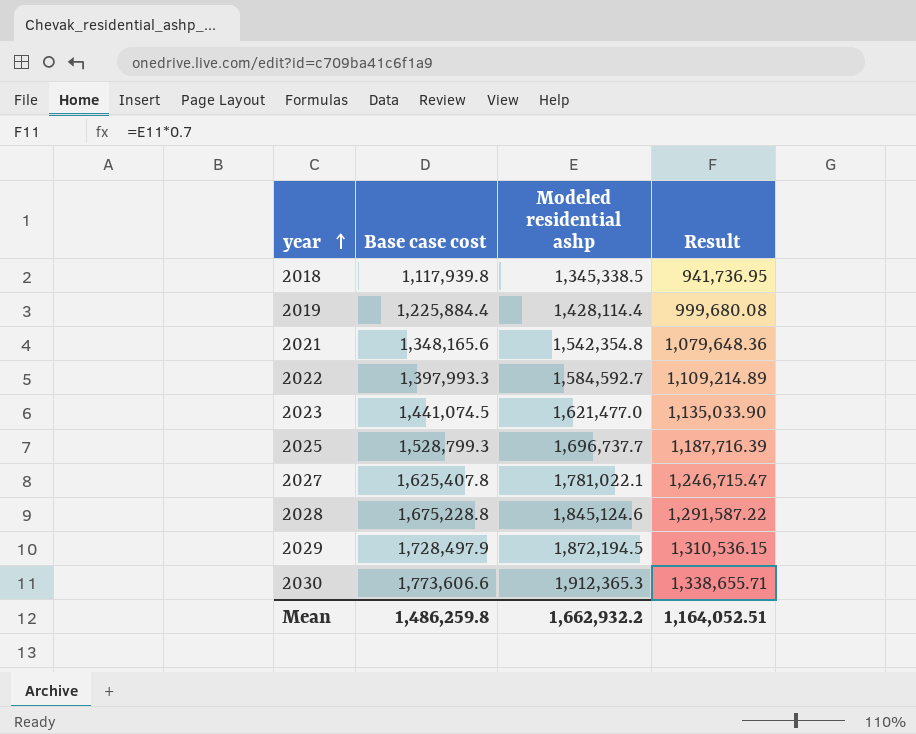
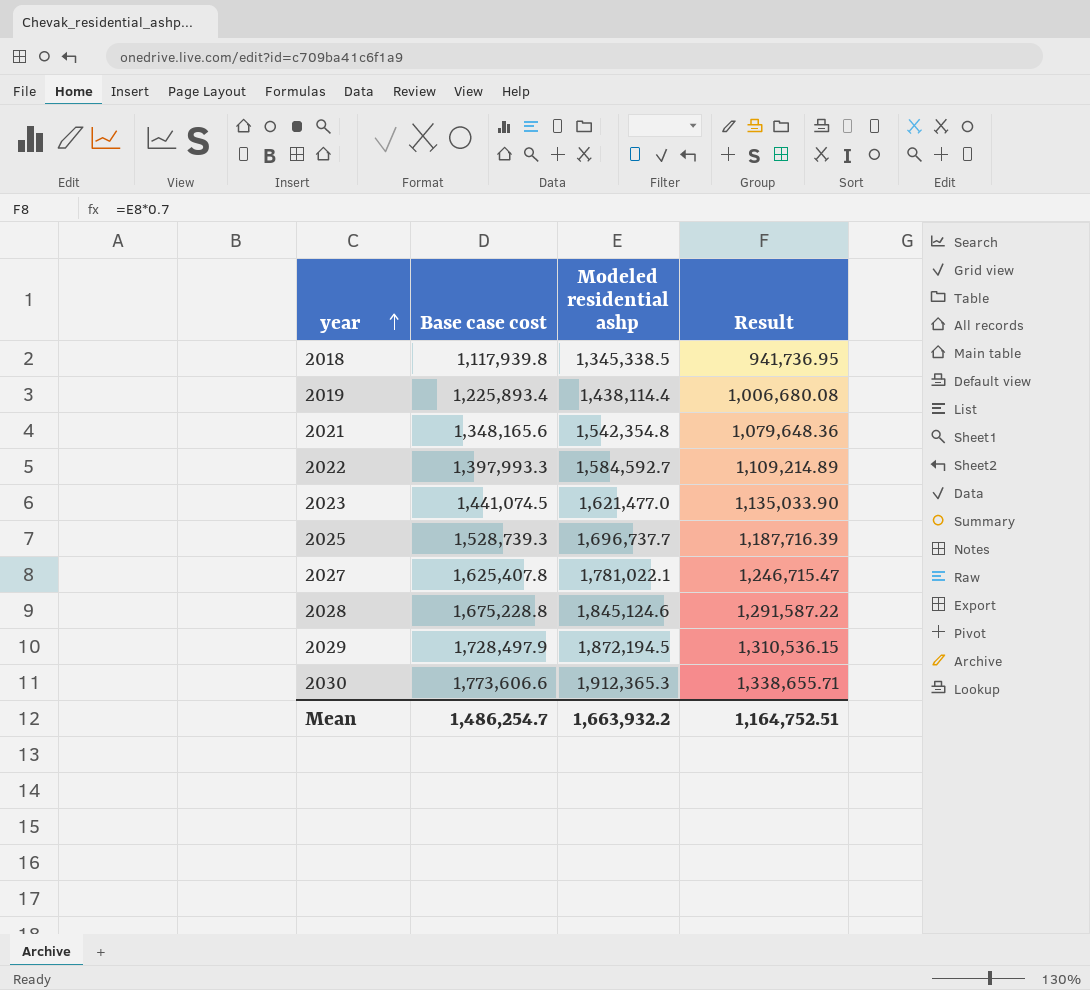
2019 | Base case cost: 1,225,884.4 -> 1,225,893.4
2019 | Modeled residential ashp: 1,428,114.4 -> 1,438,114.4
2019 | Result: 999,680.08 -> 1,006,680.08
2025 | Base case cost: 1,528,799.3 -> 1,528,739.3
Mean | Base case cost: 1,486,259.8 -> 1,486,254.7
Mean | Modeled residential ashp: 1,662,932.2 -> 1,663,932.2
Mean | Result: 1,164,052.51 -> 1,164,752.51

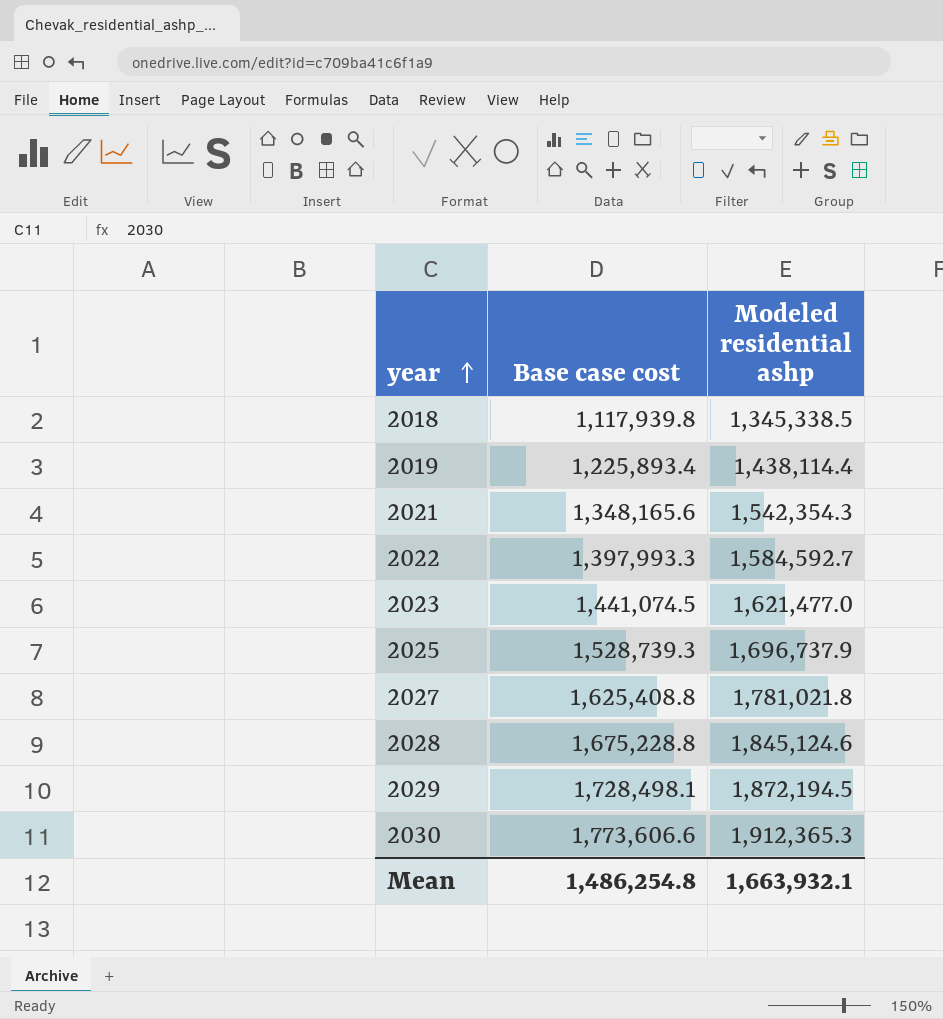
column Result | formula: [Modeled residential ashp] * 0.7 -> none
2021 | Modeled residential ashp: 1,542,354.8 -> 1,542,354.3
2025 | Modeled residential ashp: 1,696,737.7 -> 1,696,737.9
2027 | Base case cost: 1,625,407.8 -> 1,625,408.8
2027 | Modeled residential ashp: 1,781,022.1 -> 1,781,021.8
2029 | Base case cost: 1,728,497.9 -> 1,728,498.1
Mean | Base case cost: 1,486,254.7 -> 1,486,254.8
Mean | Modeled residential ashp: 1,663,932.2 -> 1,663,932.1

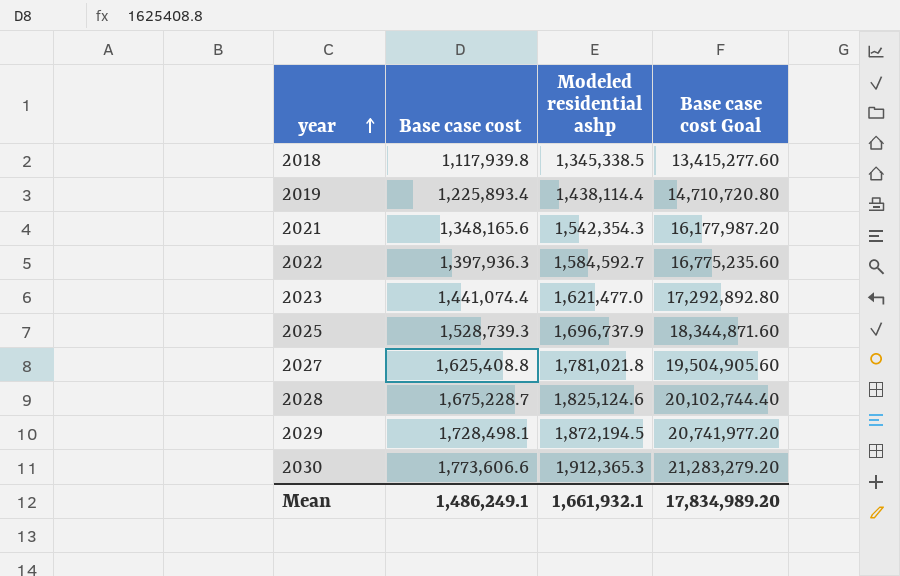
column Base case cost Goal | formula: none -> [Base case cost] * 12
2022 | Base case cost: 1,397,993.3 -> 1,397,936.3
2023 | Base case cost: 1,441,074.5 -> 1,441,074.4
2028 | Base case cost: 1,675,228.8 -> 1,675,228.7
2028 | Modeled residential ashp: 1,845,124.6 -> 1,825,124.6
Mean | Base case cost: 1,486,254.8 -> 1,486,249.1
Mean | Modeled residential ashp: 1,663,932.1 -> 1,661,932.1

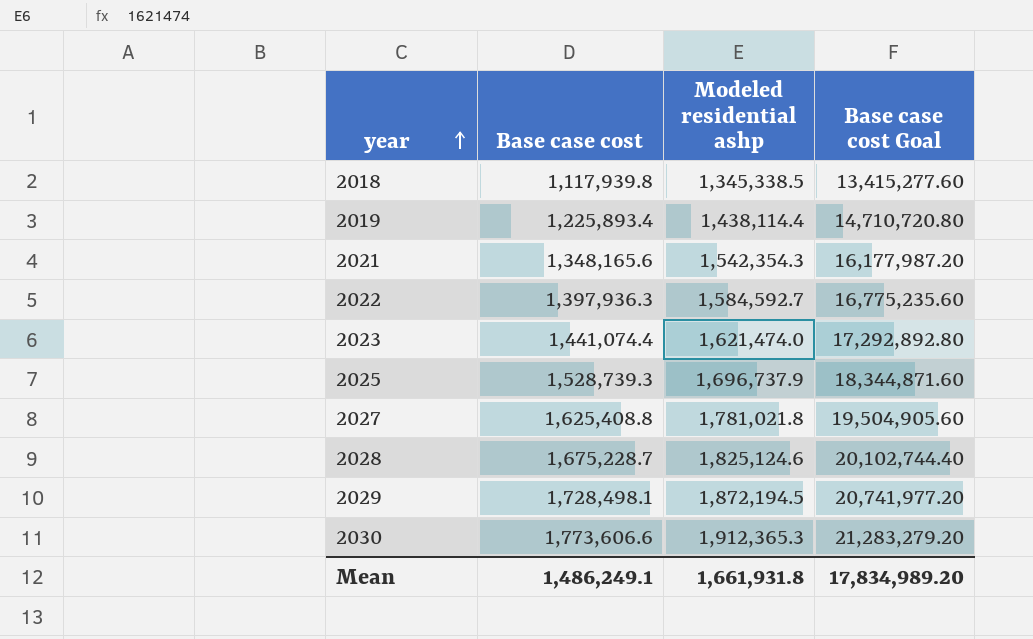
2023 | Modeled residential ashp: 1,621,477.0 -> 1,621,474.0
Mean | Modeled residential ashp: 1,661,932.1 -> 1,661,931.8

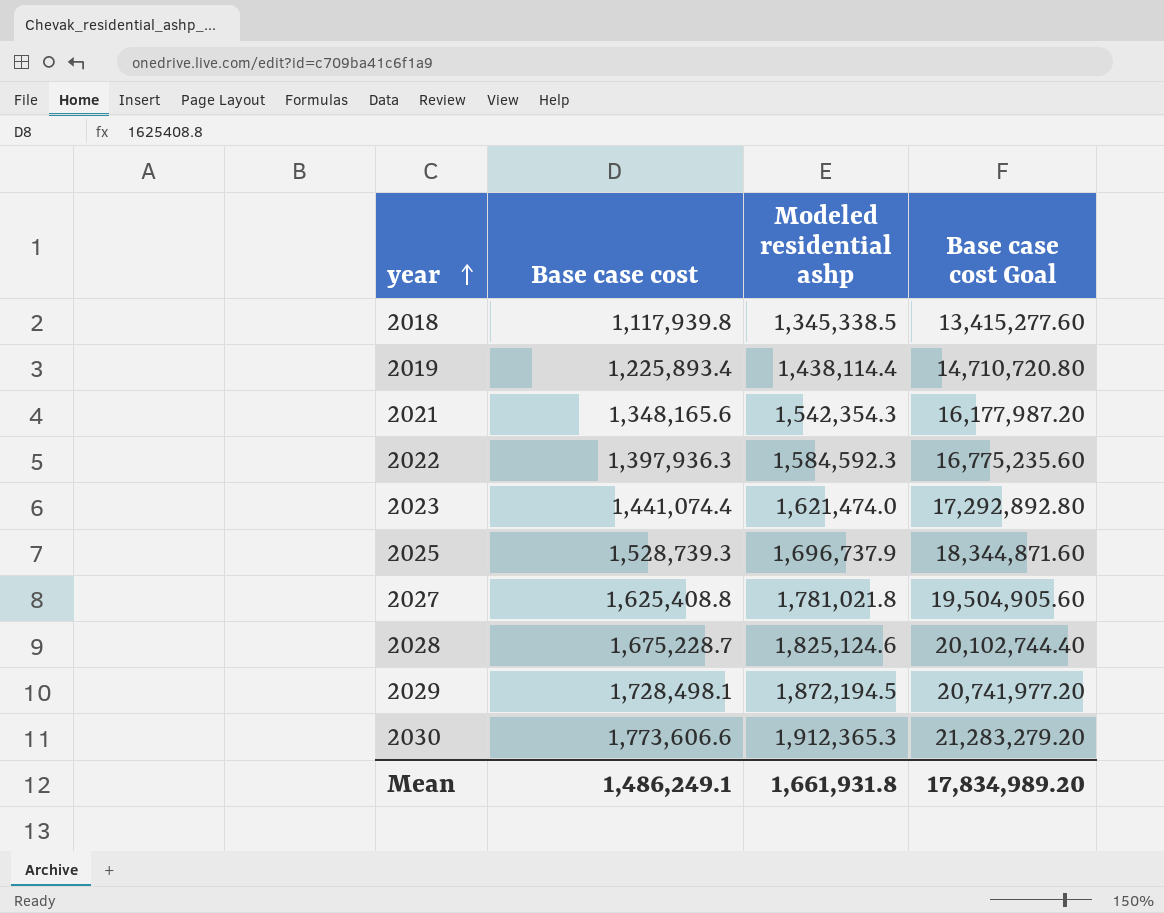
2022 | Modeled residential ashp: 1,584,592.7 -> 1,584,592.3

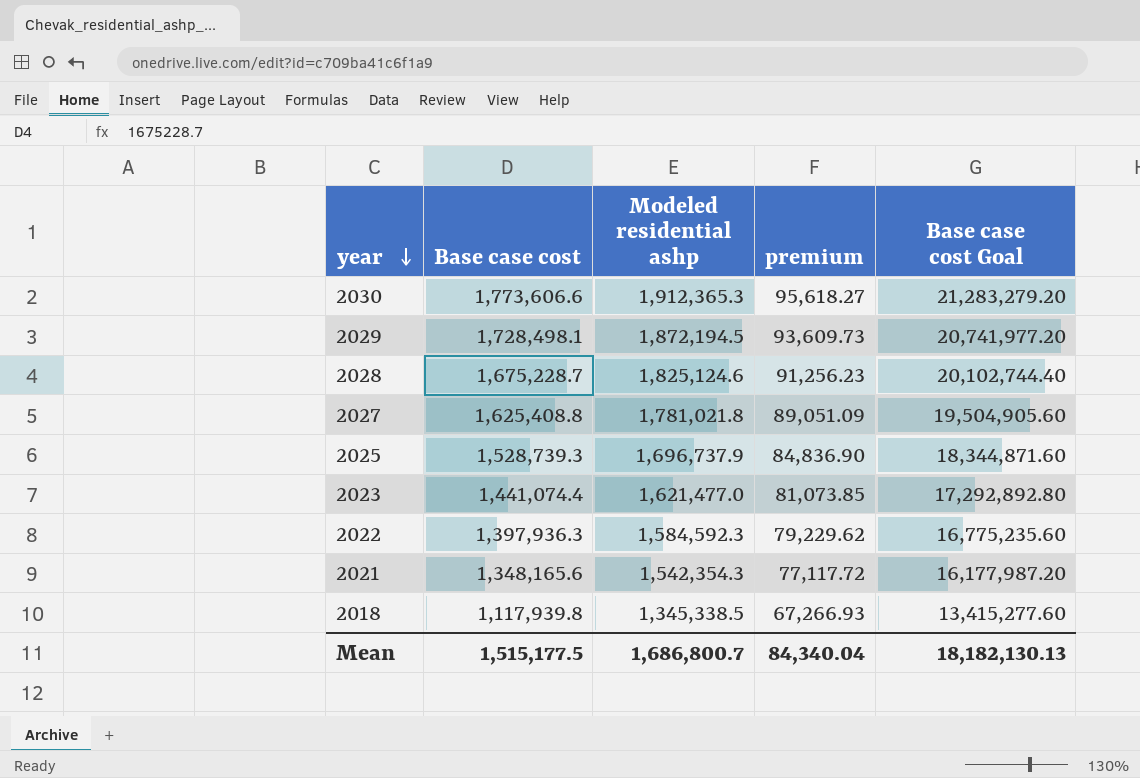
row order: year ascending -> year descending
column premium | formula: none -> [Modeled residential ashp] * 0.05
row 2019: 1,225,893.4 | 1,438,114.4 | 14,710,720.80 -> none
2023 | Modeled residential ashp: 1,621,474.0 -> 1,621,477.0
Mean | Base case cost: 1,486,249.1 -> 1,515,177.5
Mean | Modeled residential ashp: 1,661,931.8 -> 1,686,800.7
Mean | Base case cost Goal: 17,834,989.20 -> 18,182,130.13

